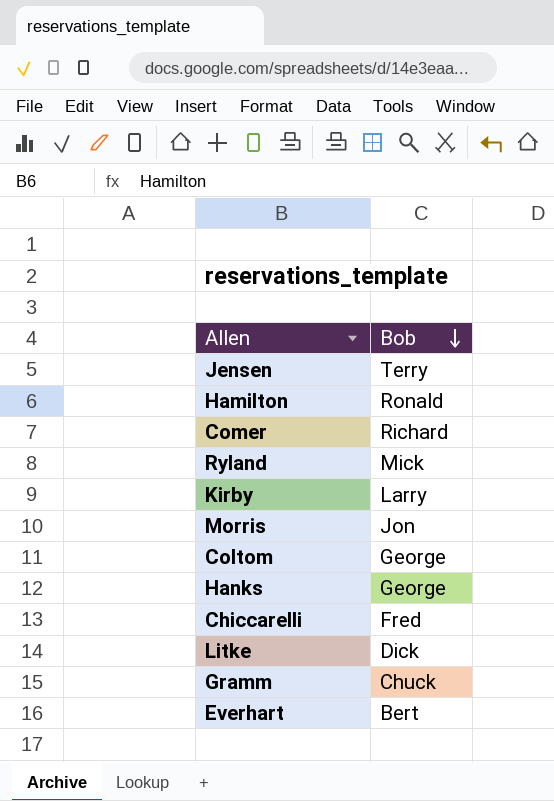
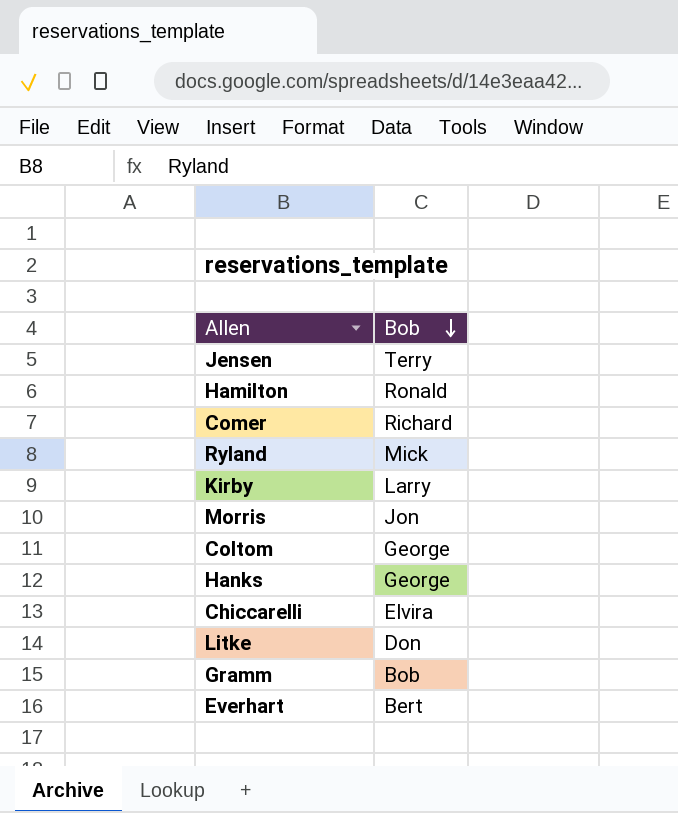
Chiccarelli | Bob: Fred -> Elvira
Litke | Bob: Dick -> Don
Gramm | Bob: Chuck -> Bob

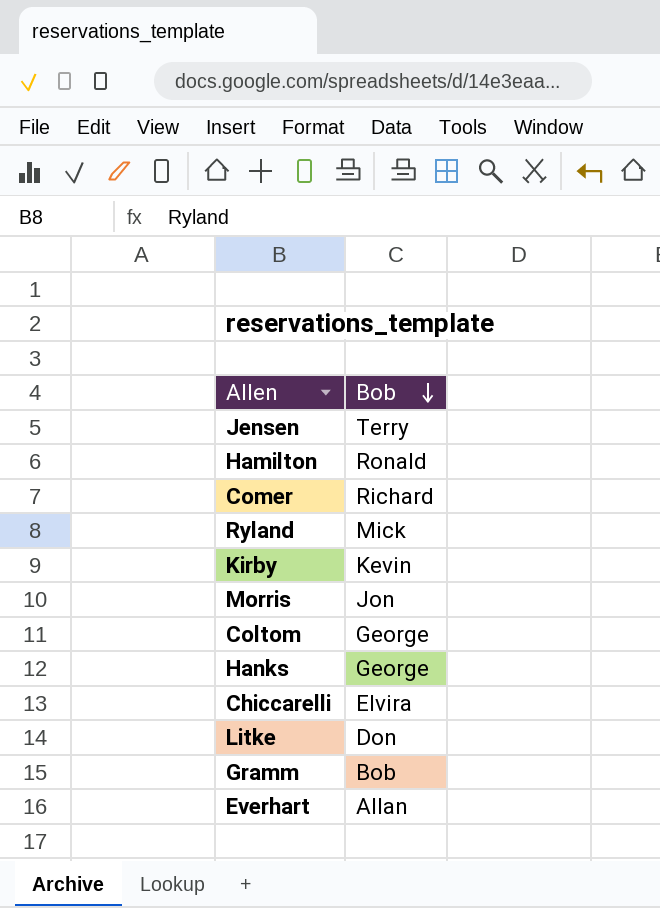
Kirby | Bob: Larry -> Kevin
Everhart | Bob: Bert -> Allan

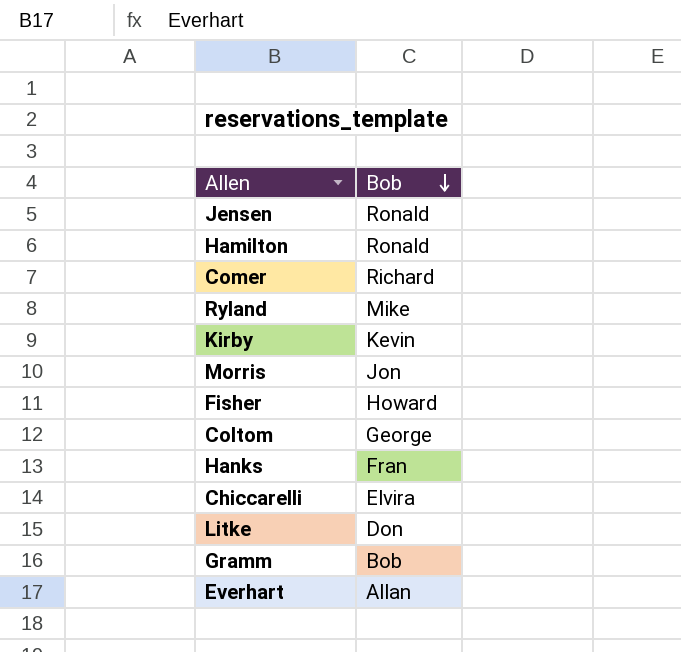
Jensen | Bob: Terry -> Ronald
Ryland | Bob: Mick -> Mike
row Fisher: none -> Howard
Hanks | Bob: George -> Fran

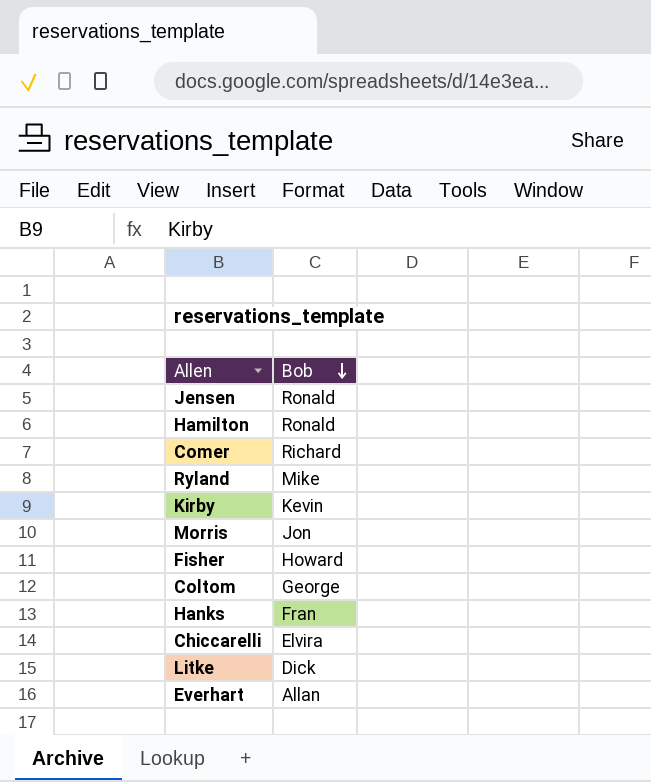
row Gramm: Bob -> none
Litke | Bob: Don -> Dick

